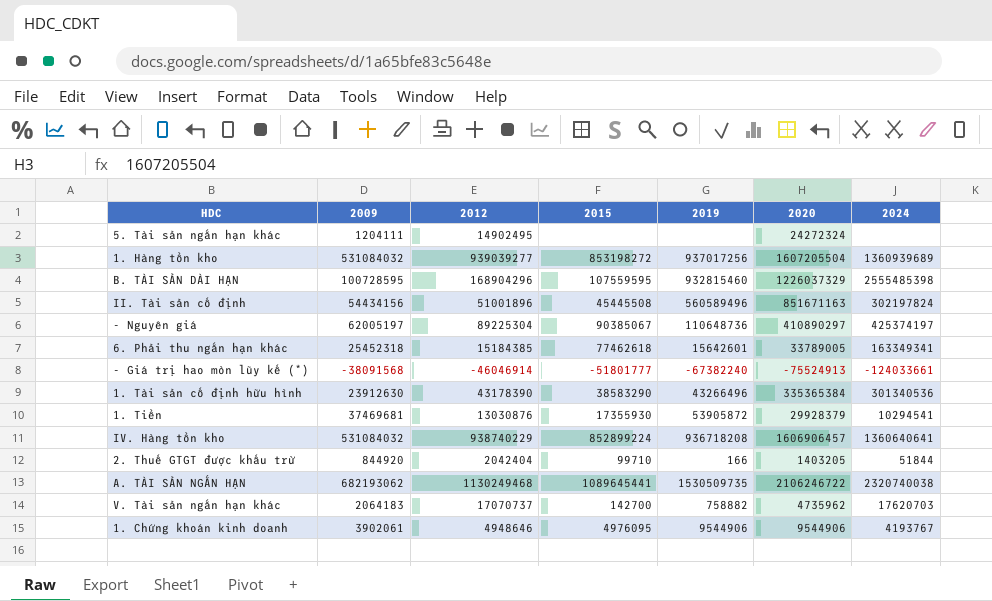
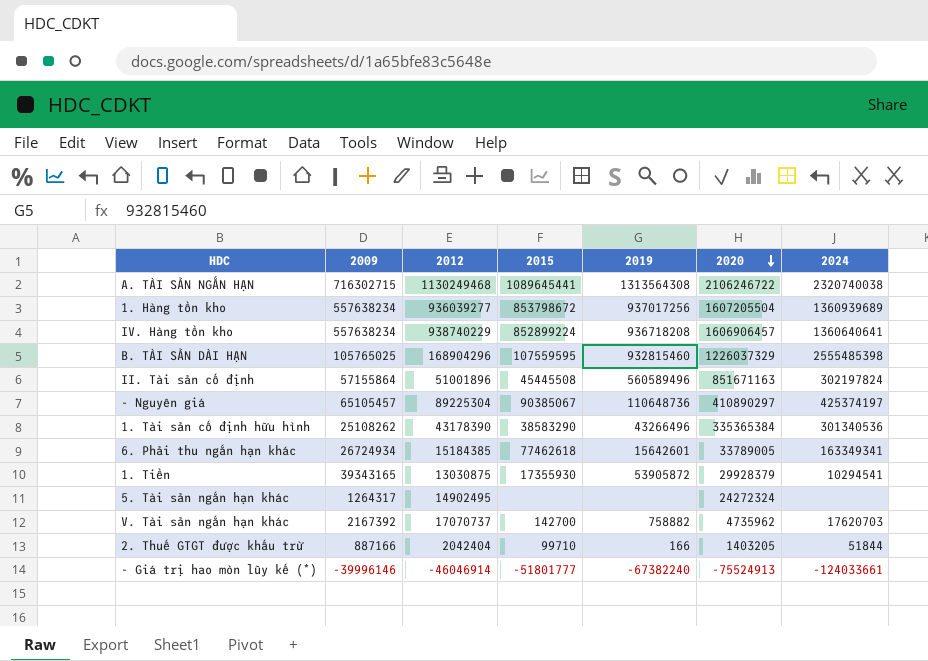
row order: none -> 2020 descending
row 1. Chứng khoán kinh doanh: 3902061 | 4948646 | 4976095 | 9544906 | 9544906 | 4193767 -> none
A. TÀI SẢN NGẮN HẠN | 2009: 682193062 -> 716302715
A. TÀI SẢN NGẮN HẠN | 2019: 1530509735 -> 1313564308
1. Hàng tồn kho | 2009: 531084032 -> 557638234
1. Hàng tồn kho | 2012: 939039277 -> 936039277
1. Hàng tồn kho | 2015: 853198272 -> 853798672
IV. Hàng tồn kho | 2009: 531084032 -> 557638234
B. TÀI SẢN DÀI HẠN | 2009: 100728595 -> 105765025
II. Tài sản cố định | 2009: 54434156 -> 57155864
- Nguyên giá | 2009: 62005197 -> 65105457
1. Tài sản cố định hữu hình | 2009: 23912630 -> 25108262
6. Phải thu ngắn hạn khác | 2009: 25452318 -> 26724934
1. Tiền | 2009: 37469681 -> 39343165
1. Tiền | 2012: 13030876 -> 13030875
5. Tài sản ngắn hạn khác | 2009: 1204111 -> 1264317
V. Tài sản ngắn hạn khác | 2009: 2064183 -> 2167392
2. Thuế GTGT được khấu trừ | 2009: 844920 -> 887166
- Giá trị hao mòn lũy kế (*) | 2009: -38091568 -> -39996146

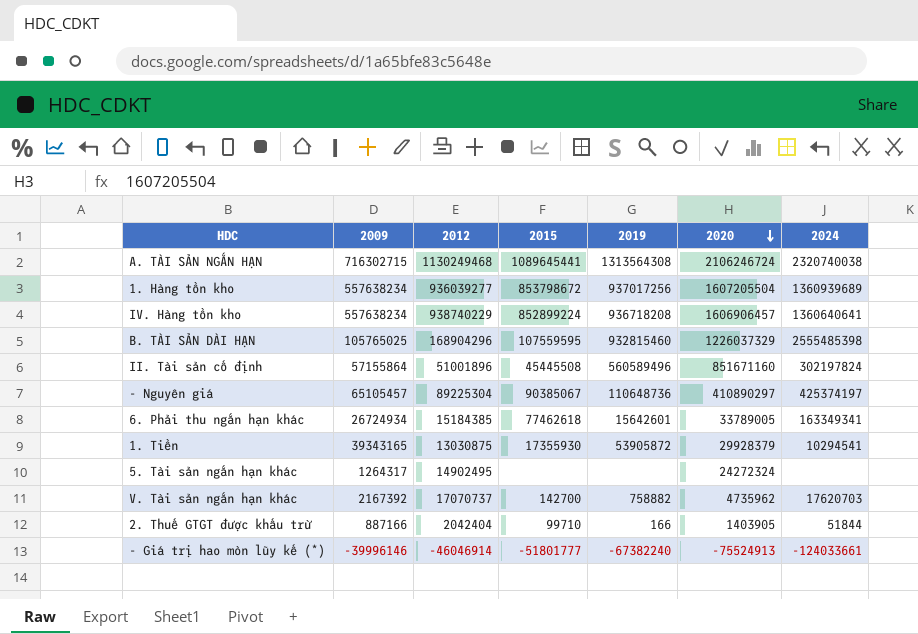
row 1. Tài sản cố định hữu hình: 25108262 | 43178390 | 38583290 | 43266496 | 335365384 | 301340536 -> none
A. TÀI SẢN NGẮN HẠN | 2020: 2106246722 -> 2106246724
II. Tài sản cố định | 2020: 851671163 -> 851671160
2. Thuế GTGT được khấu trừ | 2020: 1403205 -> 1403905

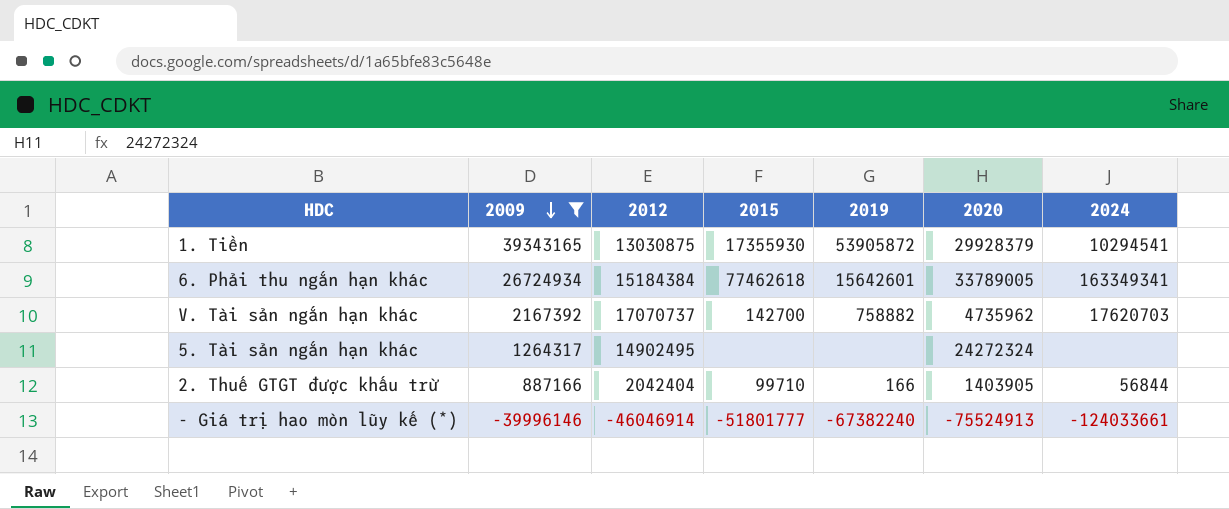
filter: none -> 2009 <= 39343165
row order: 2020 descending -> 2009 descending
6. Phải thu ngắn hạn khác | 2012: 15184385 -> 15184384
2. Thuế GTGT được khấu trừ | 2024: 51844 -> 56844

